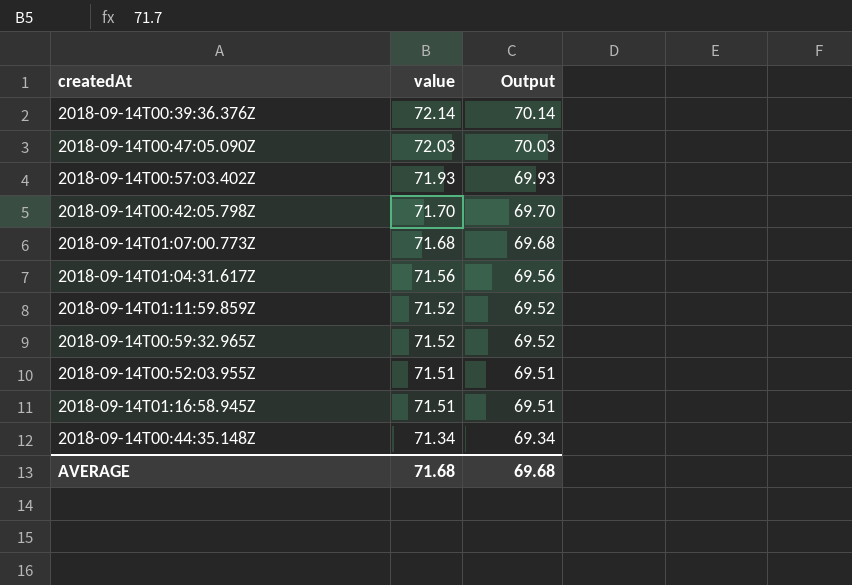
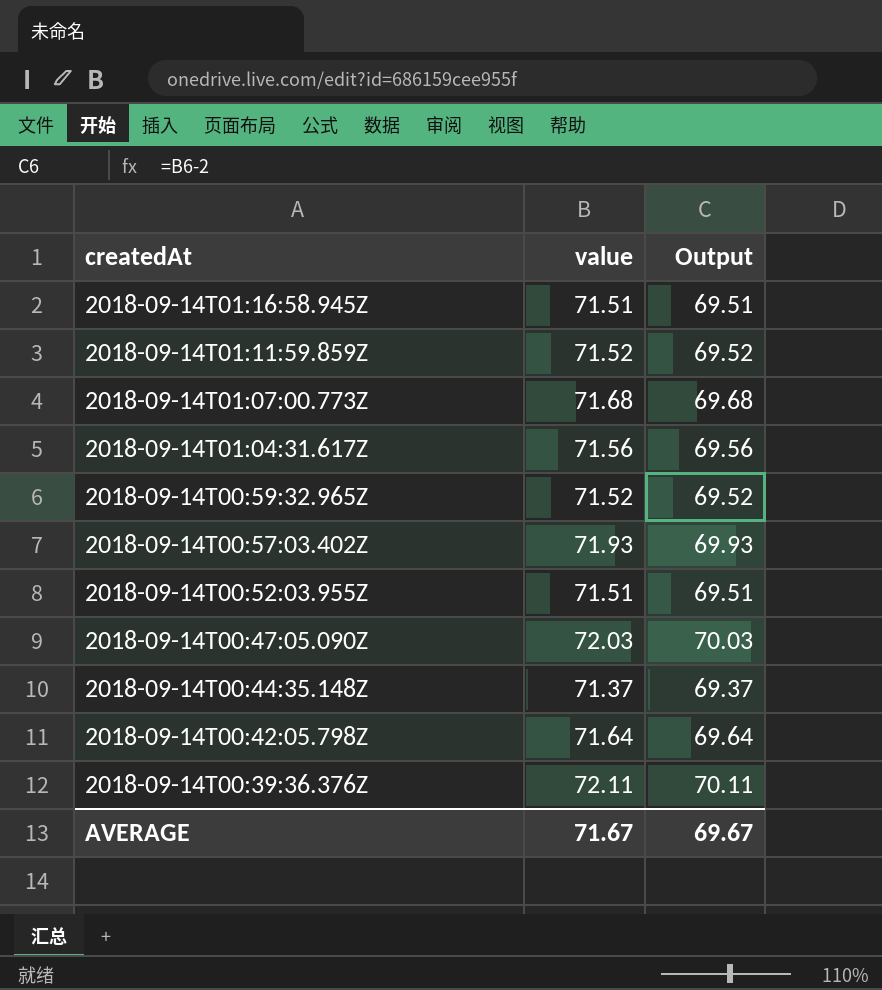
row order: value descending -> createdAt descending
2018-09-14T00:44:35.148Z | value: 71.34 -> 71.37
2018-09-14T00:44:35.148Z | Output: 69.34 -> 69.37
2018-09-14T00:42:05.798Z | value: 71.70 -> 71.64
2018-09-14T00:42:05.798Z | Output: 69.70 -> 69.64
2018-09-14T00:39:36.376Z | value: 72.14 -> 72.11
2018-09-14T00:39:36.376Z | Output: 70.14 -> 70.11
AVERAGE | value: 71.68 -> 71.67
AVERAGE | Output: 69.68 -> 69.67

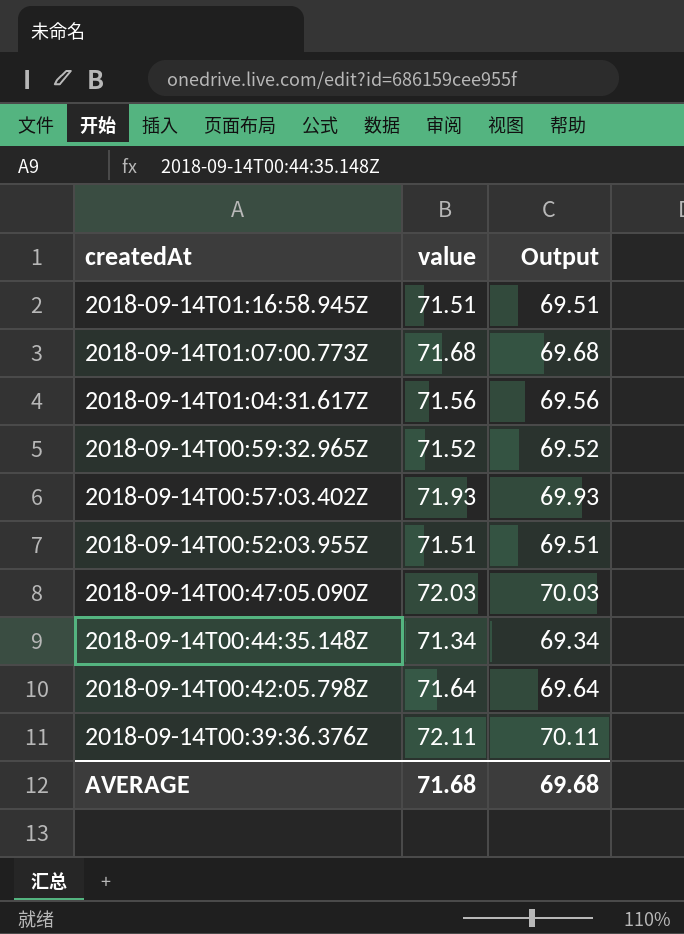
row 2018-09-14T01:11:59.859Z: 71.52 | 69.52 -> none
2018-09-14T00:44:35.148Z | value: 71.37 -> 71.34
2018-09-14T00:44:35.148Z | Output: 69.37 -> 69.34
AVERAGE | value: 71.67 -> 71.68
AVERAGE | Output: 69.67 -> 69.68

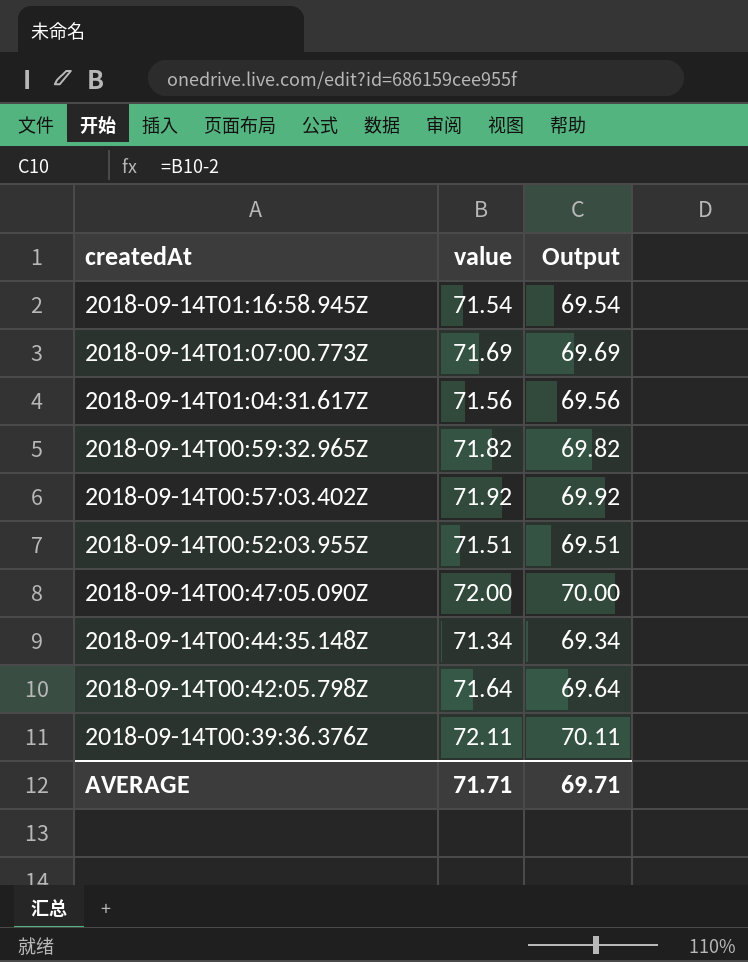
2018-09-14T01:16:58.945Z | value: 71.51 -> 71.54
2018-09-14T01:16:58.945Z | Output: 69.51 -> 69.54
2018-09-14T01:07:00.773Z | value: 71.68 -> 71.69
2018-09-14T01:07:00.773Z | Output: 69.68 -> 69.69
2018-09-14T00:59:32.965Z | value: 71.52 -> 71.82
2018-09-14T00:59:32.965Z | Output: 69.52 -> 69.82
2018-09-14T00:57:03.402Z | value: 71.93 -> 71.92
2018-09-14T00:57:03.402Z | Output: 69.93 -> 69.92
2018-09-14T00:47:05.090Z | value: 72.03 -> 72.00
2018-09-14T00:47:05.090Z | Output: 70.03 -> 70.00
AVERAGE | value: 71.68 -> 71.71
AVERAGE | Output: 69.68 -> 69.71

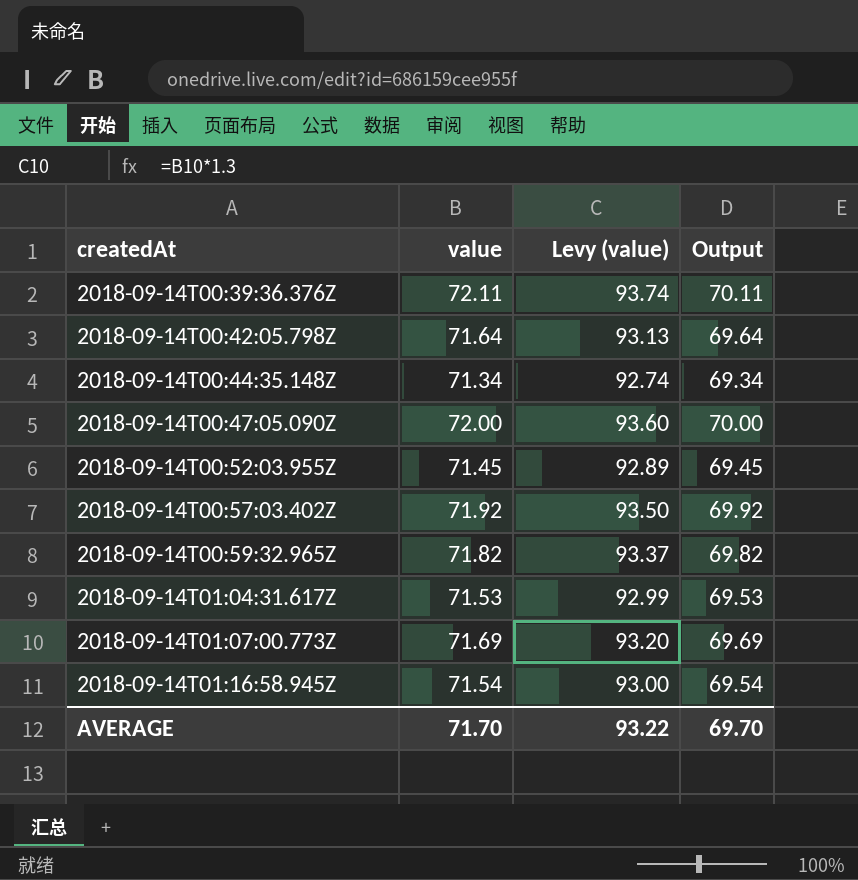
row order: createdAt descending -> createdAt ascending
column Levy (value) | formula: none -> [value] * 1.3
2018-09-14T00:52:03.955Z | value: 71.51 -> 71.45
2018-09-14T00:52:03.955Z | Output: 69.51 -> 69.45
2018-09-14T01:04:31.617Z | value: 71.56 -> 71.53
2018-09-14T01:04:31.617Z | Output: 69.56 -> 69.53
AVERAGE | value: 71.71 -> 71.70
AVERAGE | Output: 69.71 -> 69.70

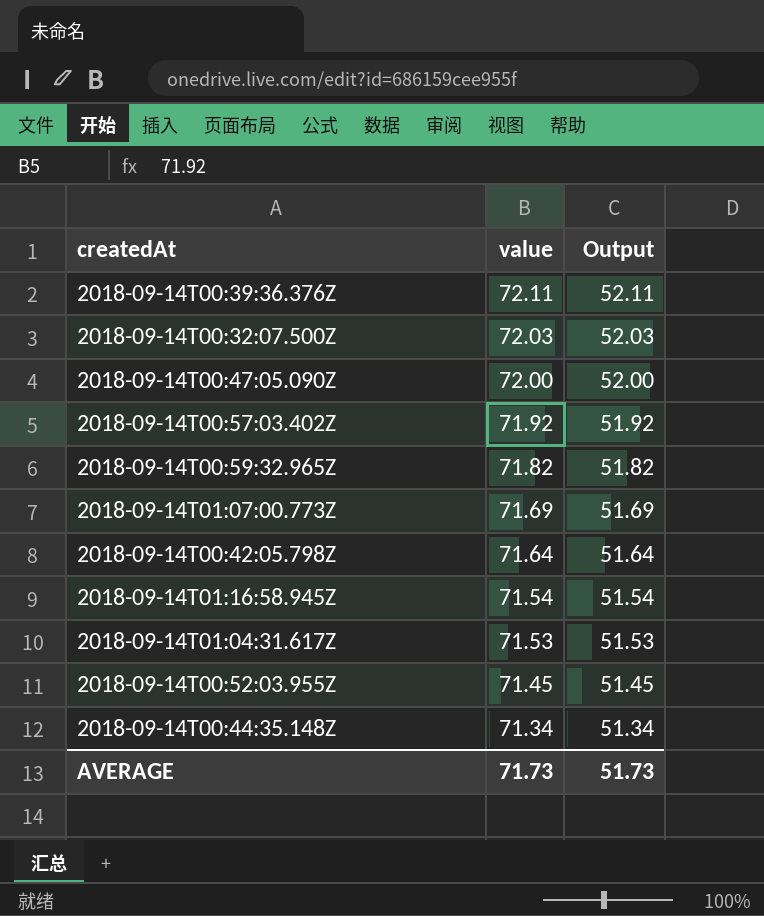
row order: createdAt ascending -> value descending
column Levy (value) | formula: [value] * 1.3 -> none
column Output | formula: [value] - 2 -> [value] - 20
row 2018-09-14T00:32:07.500Z: none -> 72.03 | 52.03
AVERAGE | value: 71.70 -> 71.73
AVERAGE | Output: 69.70 -> 51.73

